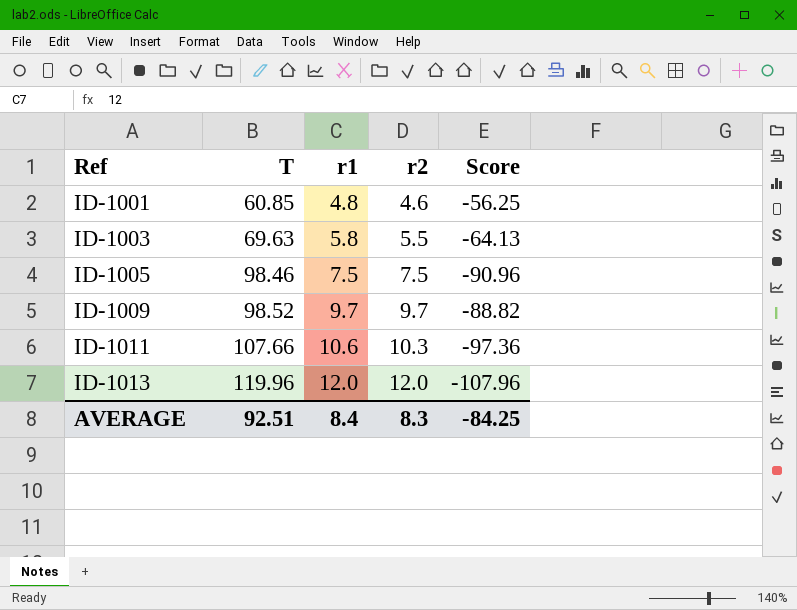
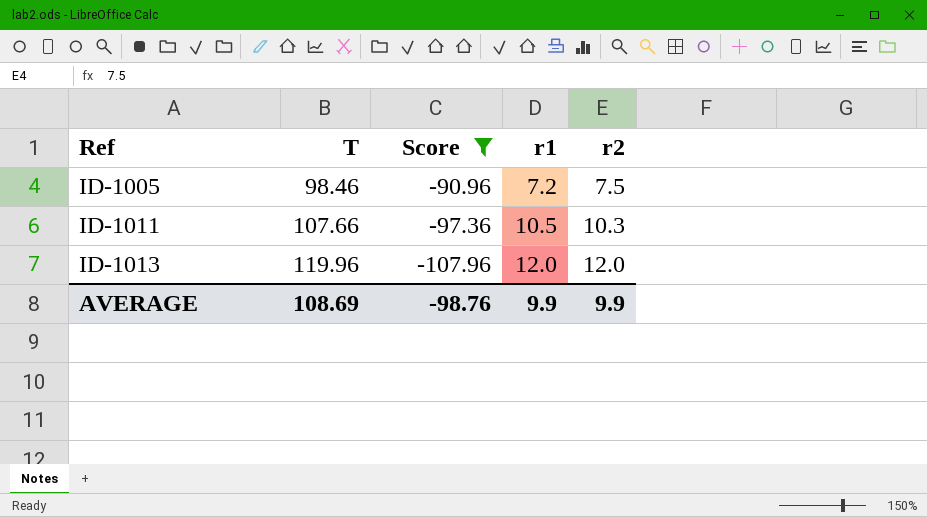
filter: none -> Score <= -90.96
column Score | position: 5 -> 3
ID-1005 | r1: 7.5 -> 7.2
ID-1011 | r1: 10.6 -> 10.5
AVERAGE | T: 92.51 -> 108.69
AVERAGE | Score: -84.25 -> -98.76
AVERAGE | r1: 8.4 -> 9.9
AVERAGE | r2: 8.3 -> 9.9

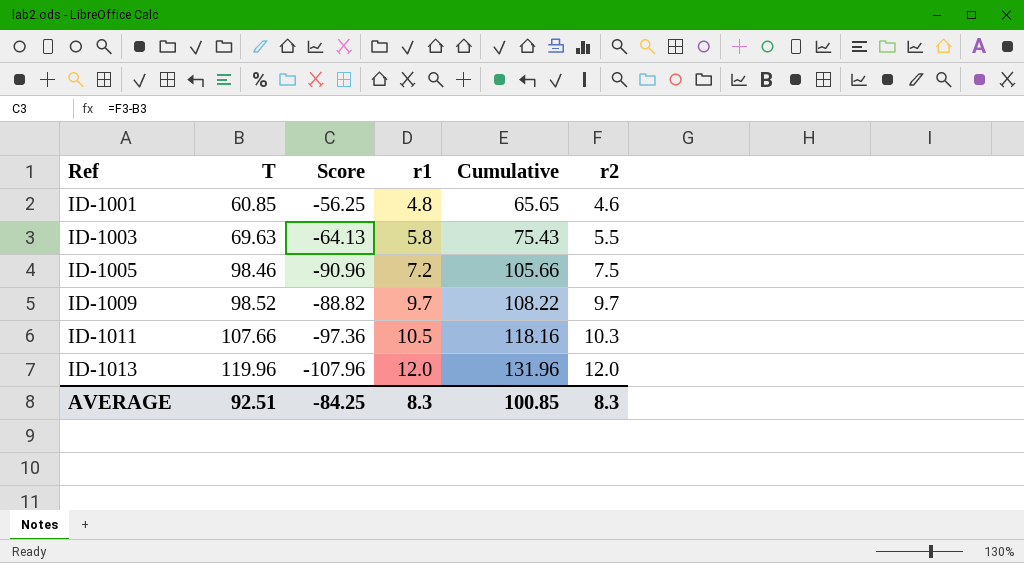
filter: Score <= -90.96 -> none
column Cumulative | formula: none -> [T] + [r1]
AVERAGE | T: 108.69 -> 92.51
AVERAGE | Score: -98.76 -> -84.25
AVERAGE | r1: 9.9 -> 8.3
AVERAGE | r2: 9.9 -> 8.3

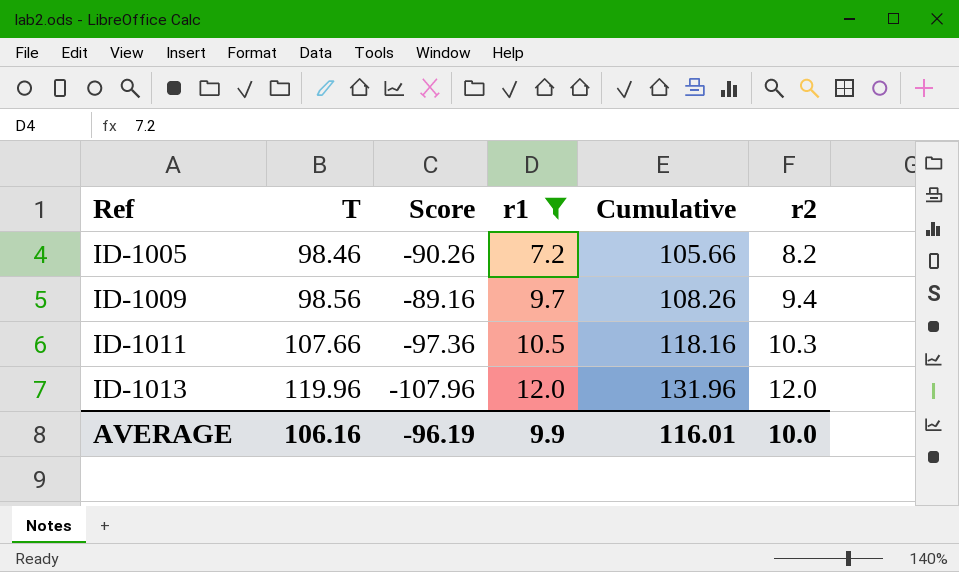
filter: none -> r1 >= 7.2
ID-1005 | Score: -90.96 -> -90.26
ID-1005 | r2: 7.5 -> 8.2
ID-1009 | T: 98.52 -> 98.56
ID-1009 | Score: -88.82 -> -89.16
ID-1009 | Cumulative: 108.22 -> 108.26
ID-1009 | r2: 9.7 -> 9.4
AVERAGE | T: 92.51 -> 106.16
AVERAGE | Score: -84.25 -> -96.19
AVERAGE | r1: 8.3 -> 9.9
AVERAGE | Cumulative: 100.85 -> 116.01
AVERAGE | r2: 8.3 -> 10.0

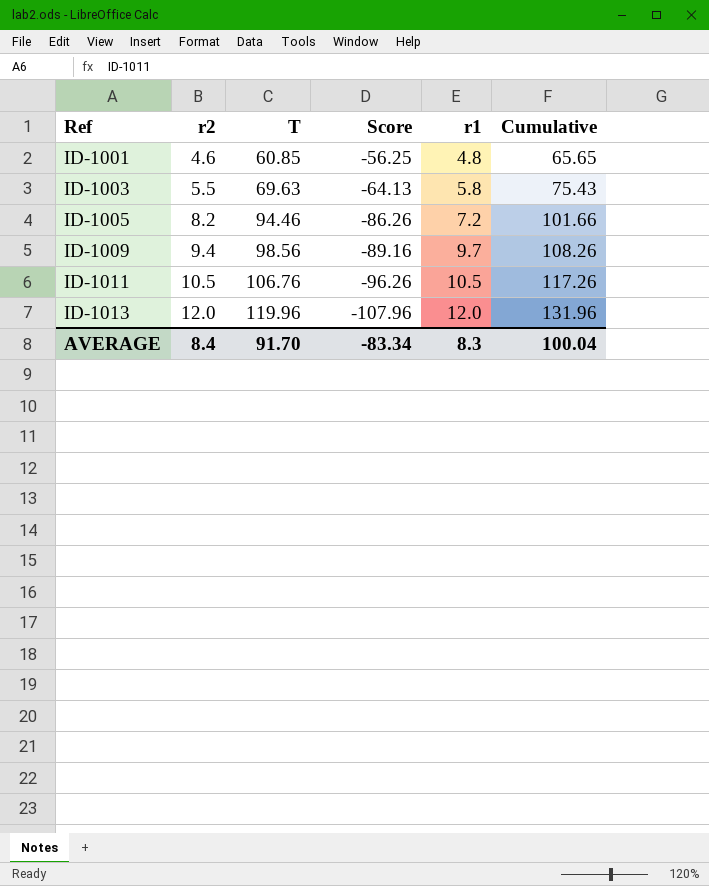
filter: r1 >= 7.2 -> none
column r2 | position: 6 -> 2
ID-1005 | T: 98.46 -> 94.46
ID-1005 | Score: -90.26 -> -86.26
ID-1005 | Cumulative: 105.66 -> 101.66
ID-1011 | r2: 10.3 -> 10.5
ID-1011 | T: 107.66 -> 106.76
ID-1011 | Score: -97.36 -> -96.26
ID-1011 | Cumulative: 118.16 -> 117.26
AVERAGE | r2: 10.0 -> 8.4
AVERAGE | T: 106.16 -> 91.70
AVERAGE | Score: -96.19 -> -83.34
AVERAGE | r1: 9.9 -> 8.3
AVERAGE | Cumulative: 116.01 -> 100.04

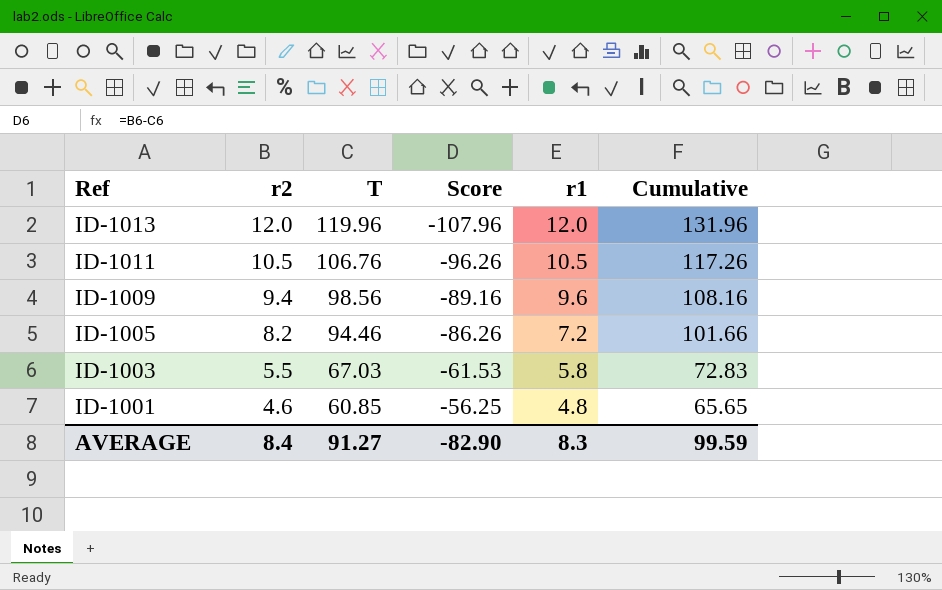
row order: Ref ascending -> Ref descending
ID-1009 | r1: 9.7 -> 9.6
ID-1009 | Cumulative: 108.26 -> 108.16
ID-1003 | T: 69.63 -> 67.03
ID-1003 | Score: -64.13 -> -61.53
ID-1003 | Cumulative: 75.43 -> 72.83
AVERAGE | T: 91.70 -> 91.27
AVERAGE | Score: -83.34 -> -82.90
AVERAGE | Cumulative: 100.04 -> 99.59

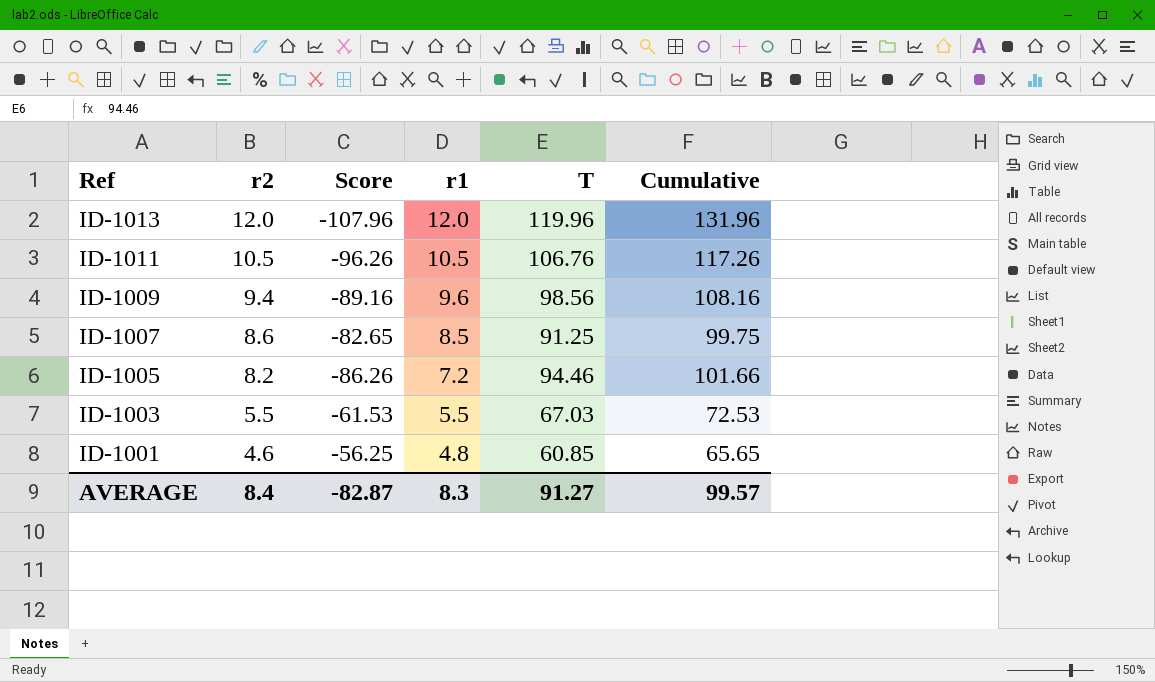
column T | position: 3 -> 5
row ID-1007: none -> 8.6 | -82.65 | 8.5 | 91.25 | 99.75
ID-1003 | r1: 5.8 -> 5.5
ID-1003 | Cumulative: 72.83 -> 72.53
AVERAGE | Score: -82.90 -> -82.87
AVERAGE | Cumulative: 99.59 -> 99.57

